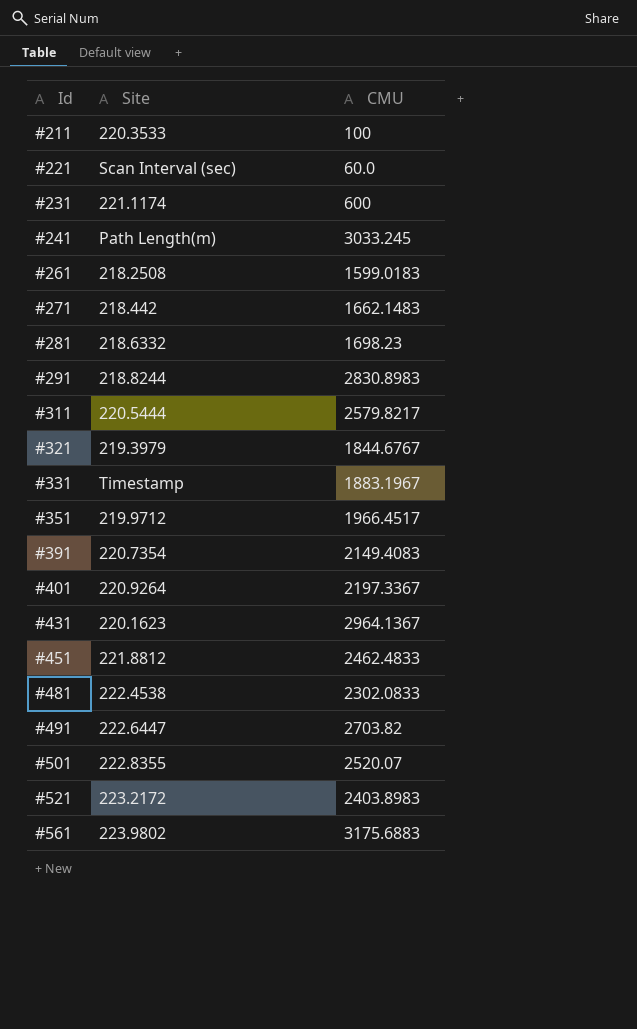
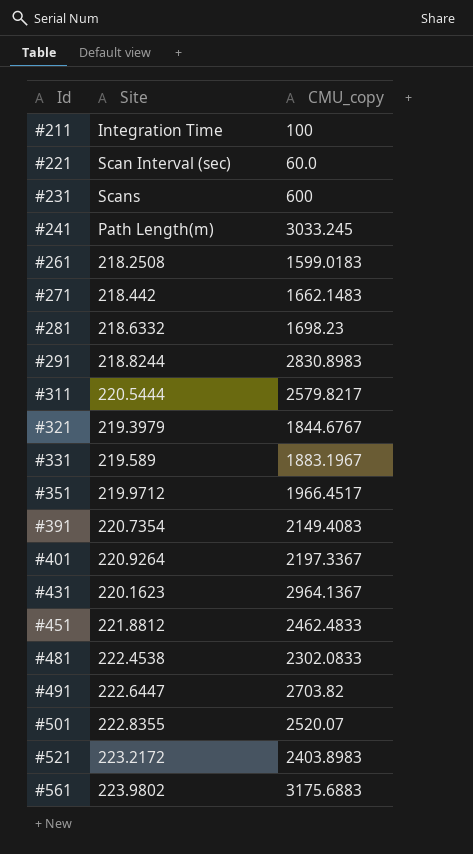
column name: CMU -> CMU_copy
#211 | Site: 220.3533 -> Integration Time
#231 | Site: 221.1174 -> Scans
#331 | Site: Timestamp -> 219.589

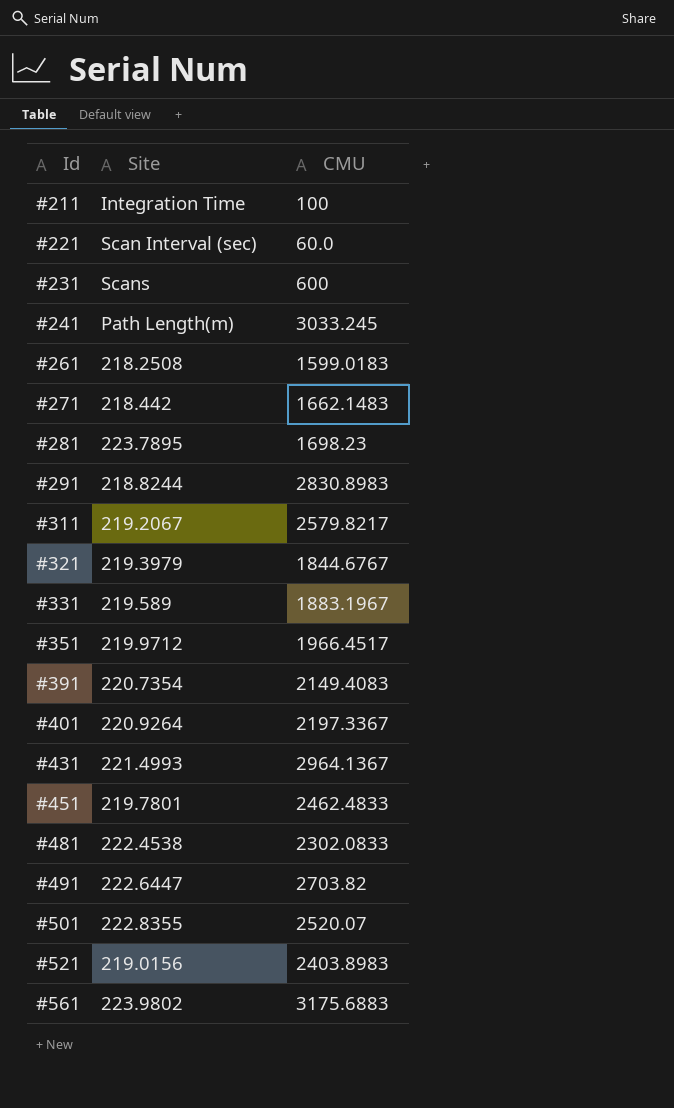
column name: CMU_copy -> CMU
#281 | Site: 218.6332 -> 223.7895
#311 | Site: 220.5444 -> 219.2067
#431 | Site: 220.1623 -> 221.4993
#451 | Site: 221.8812 -> 219.7801
#521 | Site: 223.2172 -> 219.0156

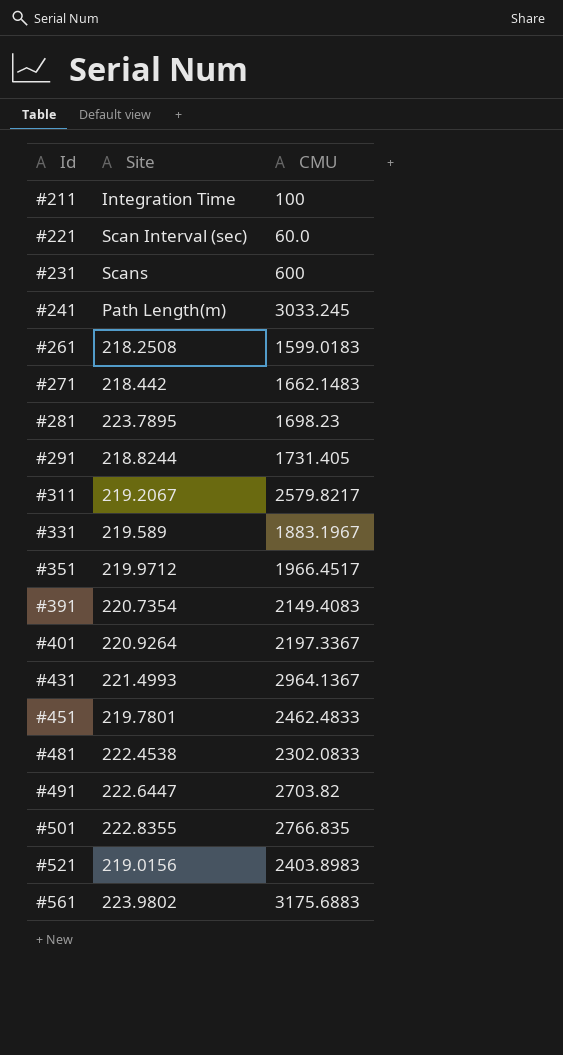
row #321: 219.3979 | 1844.6767 -> none
#291 | CMU: 2830.8983 -> 1731.405
#501 | CMU: 2520.07 -> 2766.835

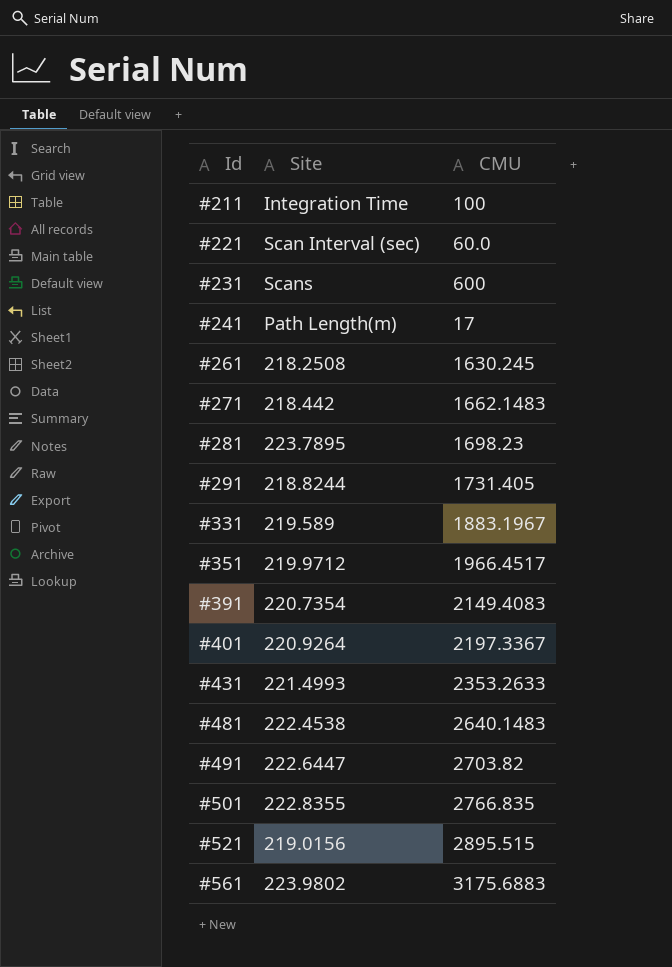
row #311: 219.2067 | 2579.8217 -> none
row #451: 219.7801 | 2462.4833 -> none
#241 | CMU: 3033.245 -> 17
#261 | CMU: 1599.0183 -> 1630.245
#431 | CMU: 2964.1367 -> 2353.2633
#481 | CMU: 2302.0833 -> 2640.1483
#521 | CMU: 2403.8983 -> 2895.515

